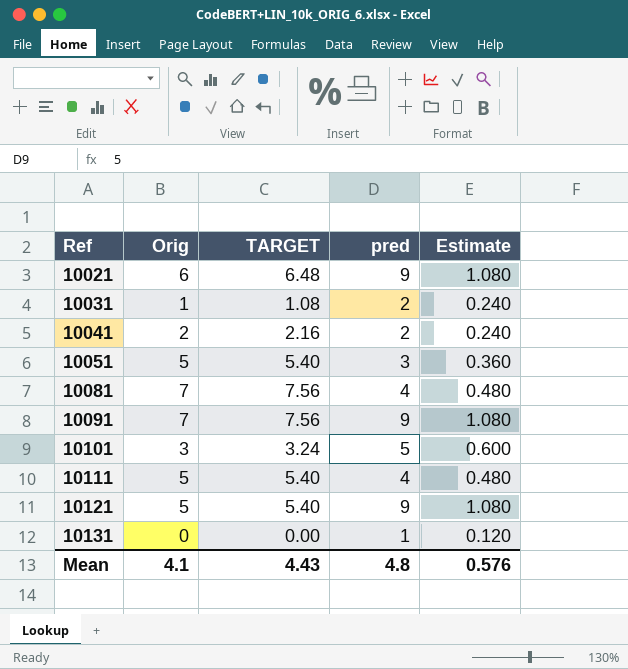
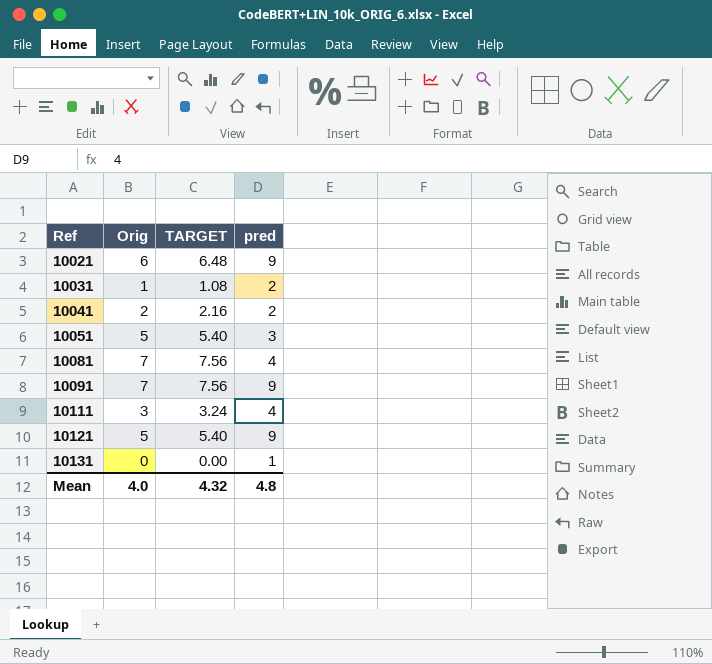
column Estimate | formula: [pred] * 0.12 -> none
row 10101: 3 | 3.24 | 5 | 0.600 -> none
10111 | Orig: 5 -> 3
10111 | TARGET: 5.40 -> 3.24
Mean | Orig: 4.1 -> 4.0
Mean | TARGET: 4.43 -> 4.32

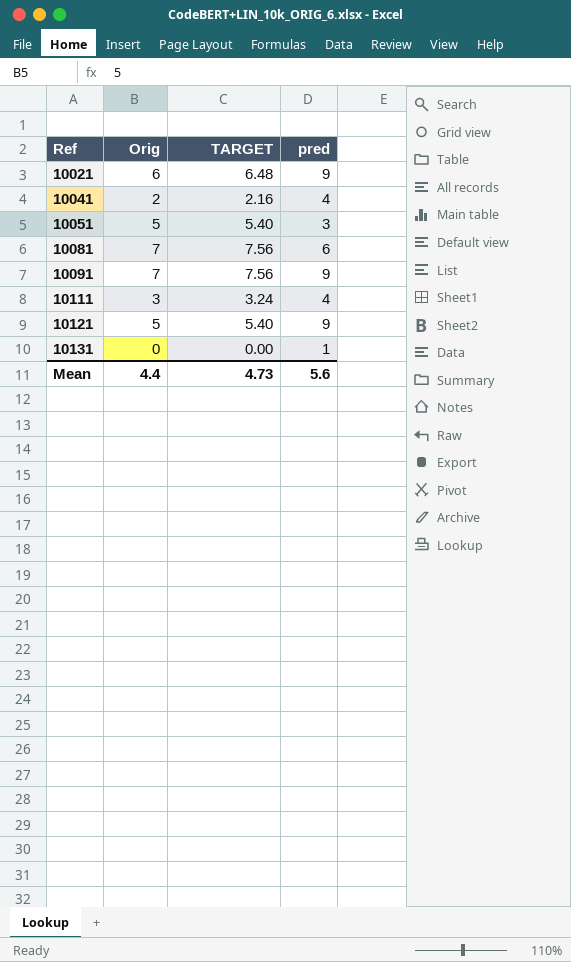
row 10031: 1 | 1.08 | 2 -> none
10041 | pred: 2 -> 4
10081 | pred: 4 -> 6
Mean | Orig: 4.0 -> 4.4
Mean | TARGET: 4.32 -> 4.73
Mean | pred: 4.8 -> 5.6

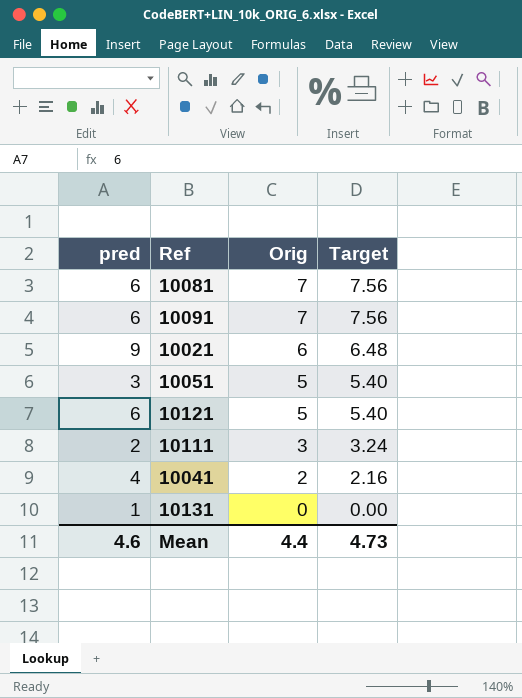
row order: Ref ascending -> Orig descending
column pred | position: 4 -> 1
column name: TARGET -> Target
10091 | pred: 9 -> 6
10121 | pred: 9 -> 6
10111 | pred: 4 -> 2
Mean | pred: 5.6 -> 4.6

